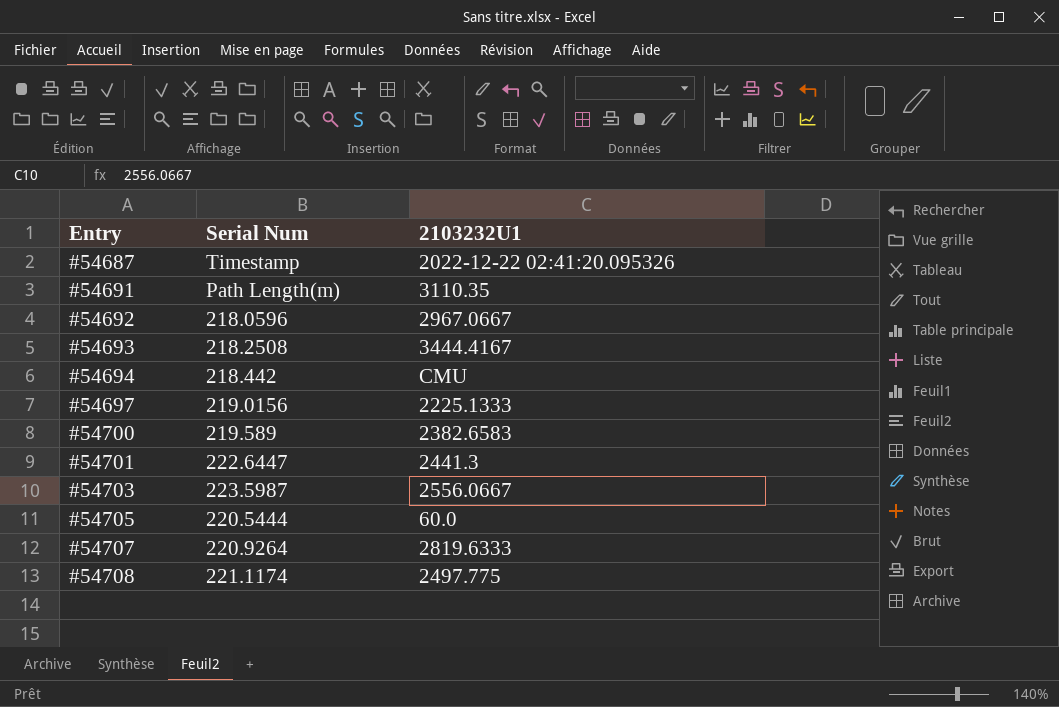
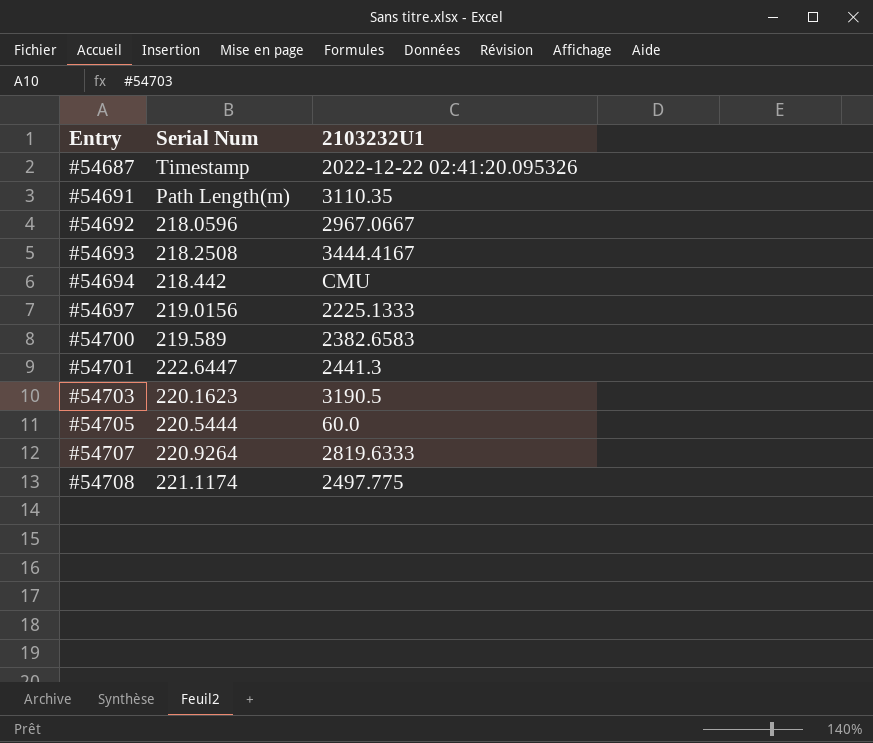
#54703 | Serial Num: 223.5987 -> 220.1623
#54703 | 2103232U1: 2556.0667 -> 3190.5

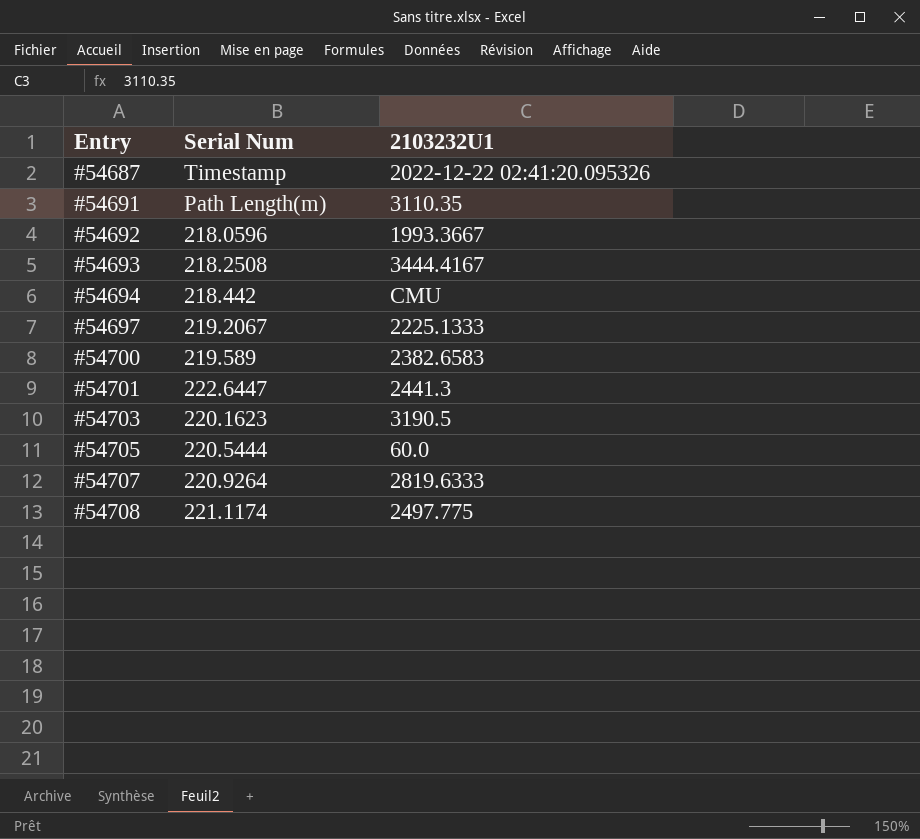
#54692 | 2103232U1: 2967.0667 -> 1993.3667
#54697 | Serial Num: 219.0156 -> 219.2067

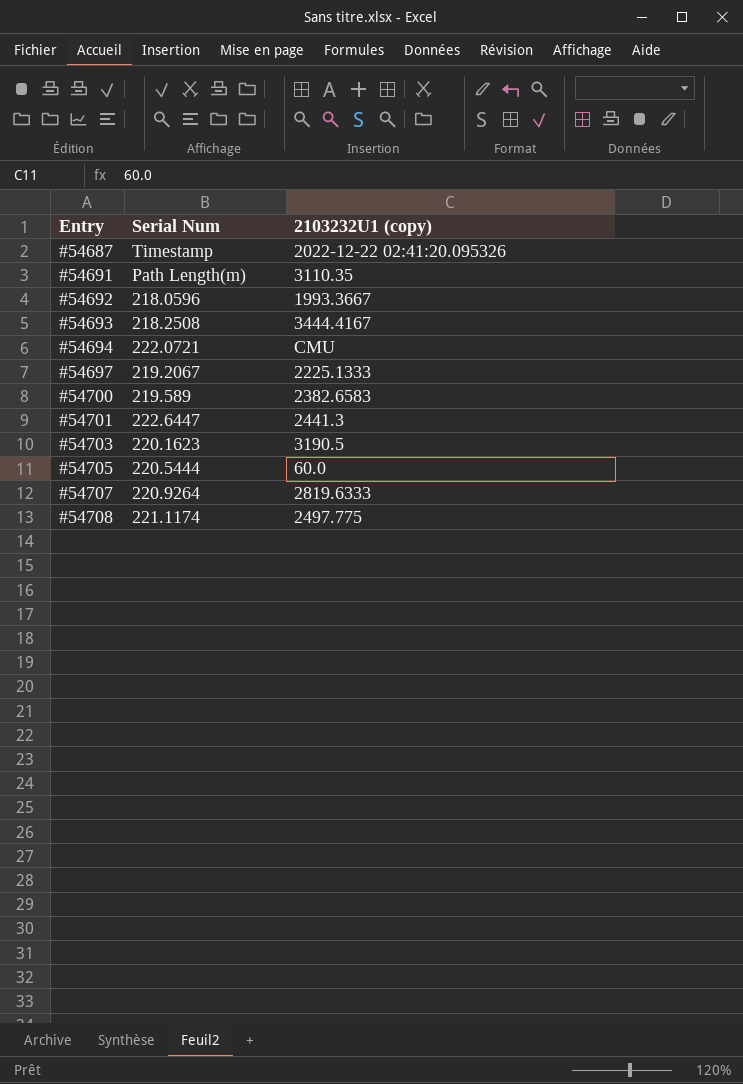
column name: 2103232U1 -> 2103232U1 (copy)
#54694 | Serial Num: 218.442 -> 222.0721

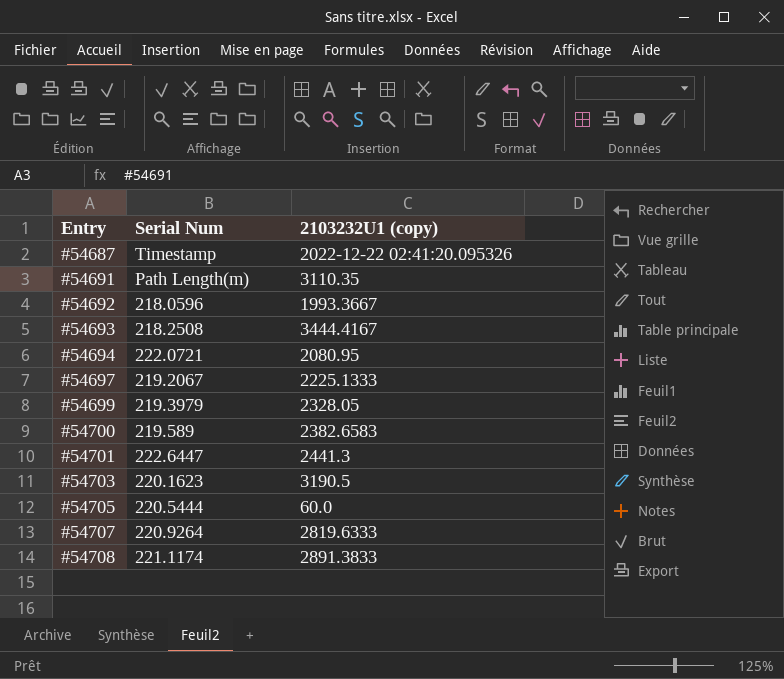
#54694 | 2103232U1 (copy): CMU -> 2080.95
row #54699: none -> 219.3979 | 2328.05
#54708 | 2103232U1 (copy): 2497.775 -> 2891.3833

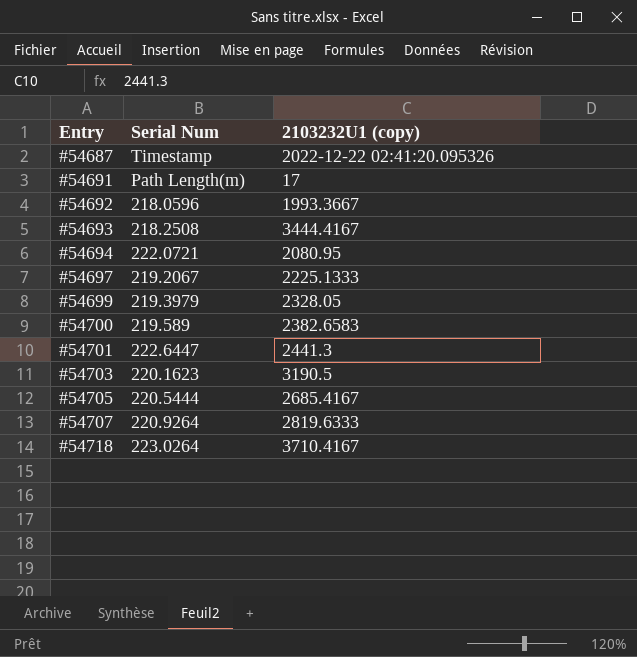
row #54708: 221.1174 | 2891.3833 -> none
#54691 | 2103232U1 (copy): 3110.35 -> 17
#54705 | 2103232U1 (copy): 60.0 -> 2685.4167
row #54718: none -> 223.0264 | 3710.4167

